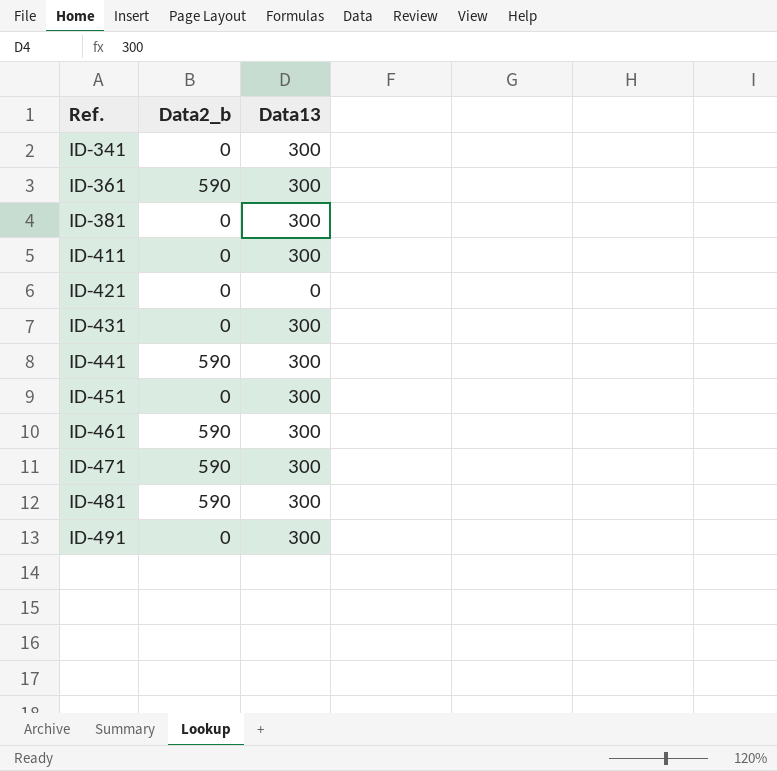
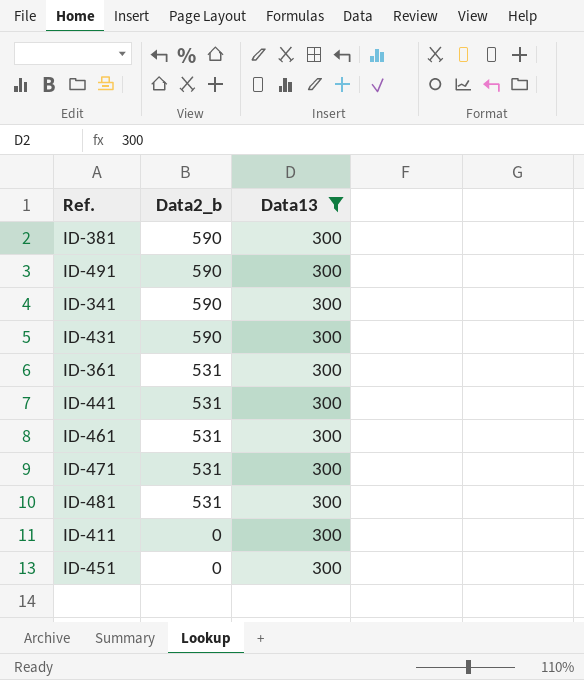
filter: none -> Data13 = 300
row order: Ref. ascending -> Data2_b descending
ID-381 | Data2_b: 0 -> 590
ID-491 | Data2_b: 0 -> 590
ID-341 | Data2_b: 0 -> 590
ID-431 | Data2_b: 0 -> 590
ID-361 | Data2_b: 590 -> 531
ID-441 | Data2_b: 590 -> 531
ID-461 | Data2_b: 590 -> 531
ID-471 | Data2_b: 590 -> 531
ID-481 | Data2_b: 590 -> 531

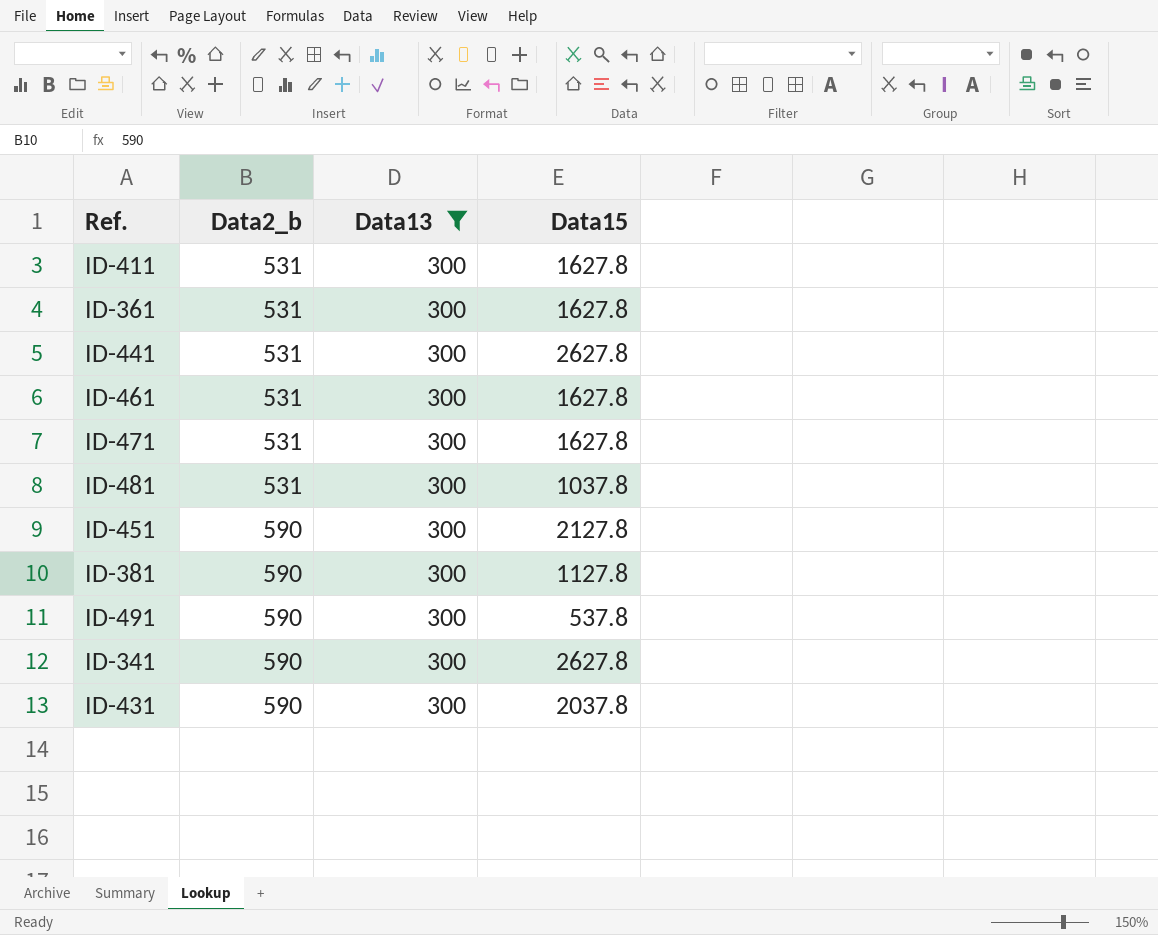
row order: Data2_b descending -> Data2_b ascending
column Data15 | position: none -> 4
ID-411 | Data2_b: 0 -> 531
ID-451 | Data2_b: 0 -> 590

